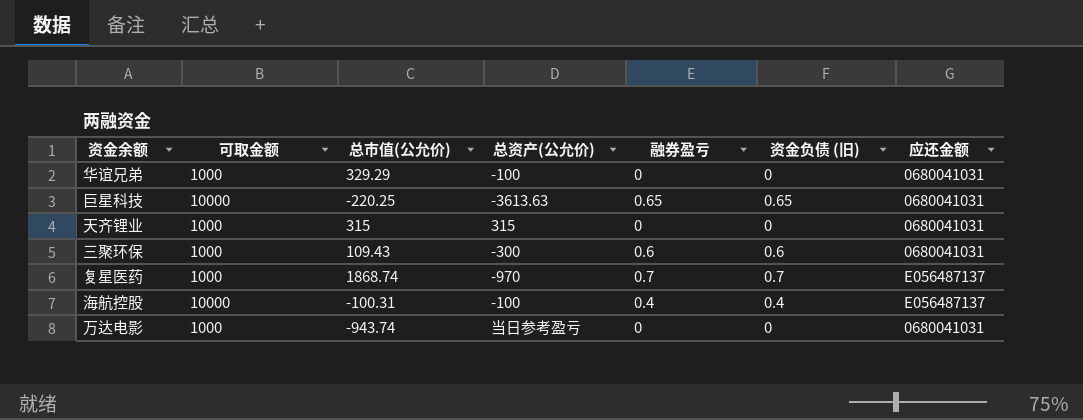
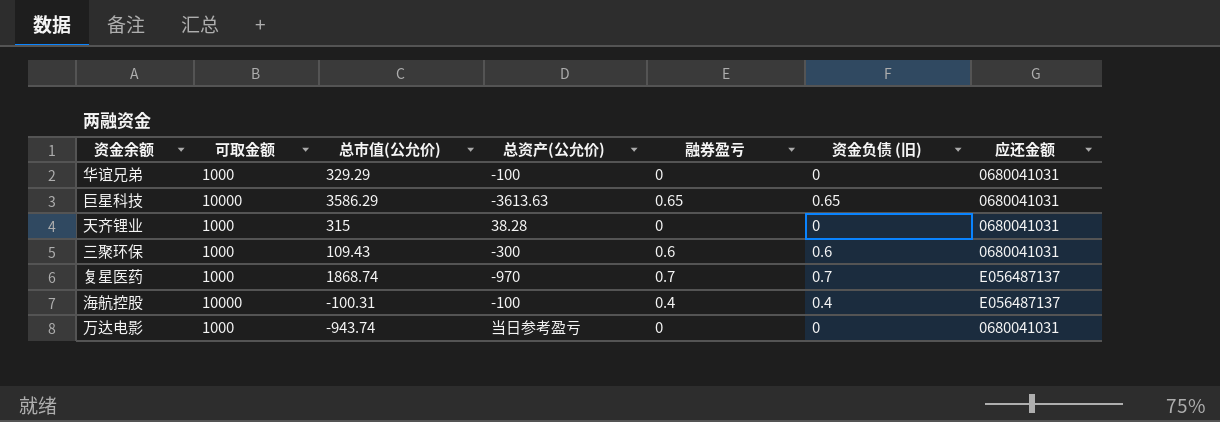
巨星科技 | 总市值(公允价): -220.25 -> 3586.29
天齐锂业 | 总资产(公允价): 315 -> 38.28

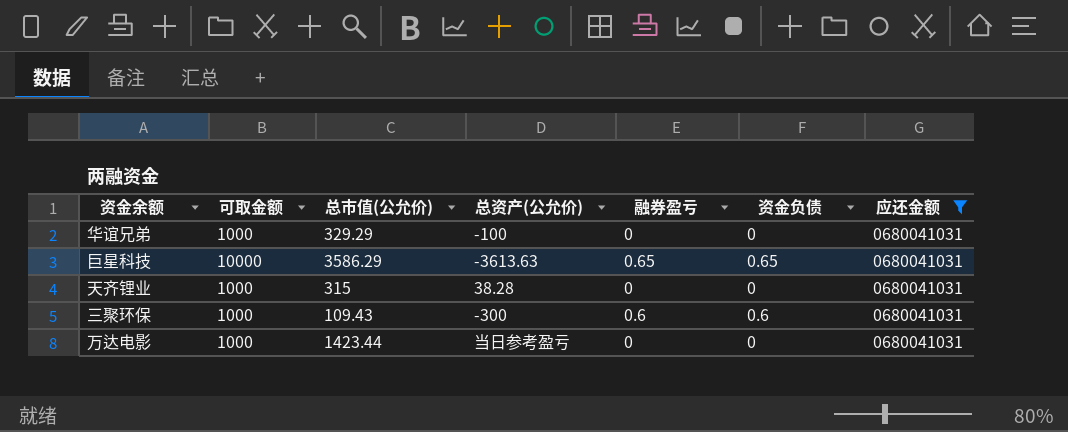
filter: none -> 应还金额 = 0680041031
column name: 资金负债 (旧) -> 资金负债
万达电影 | 总市值(公允价): -943.74 -> 1423.44

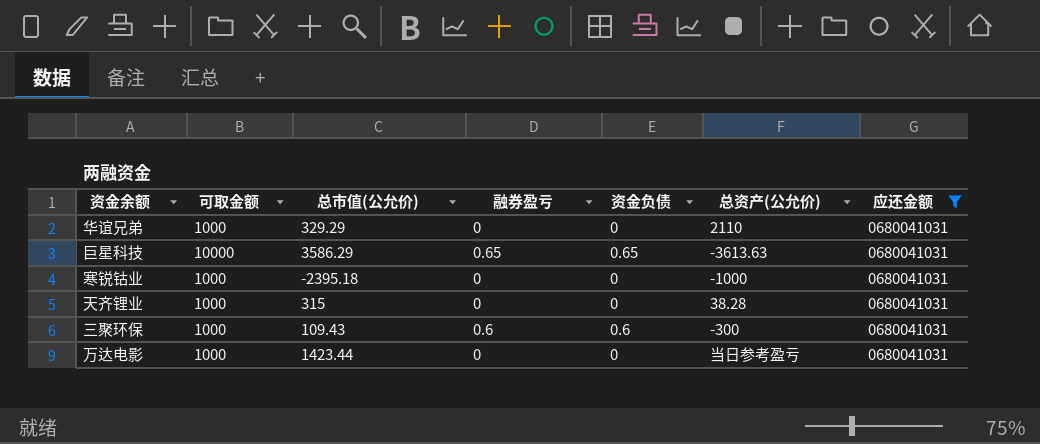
column 总资产(公允价) | position: 4 -> 6
华谊兄弟 | 总资产(公允价): -100 -> 2110
row 寒锐钴业: none -> 1000 | -2395.18 | 0 | 0 | -1000 | 0680041031

